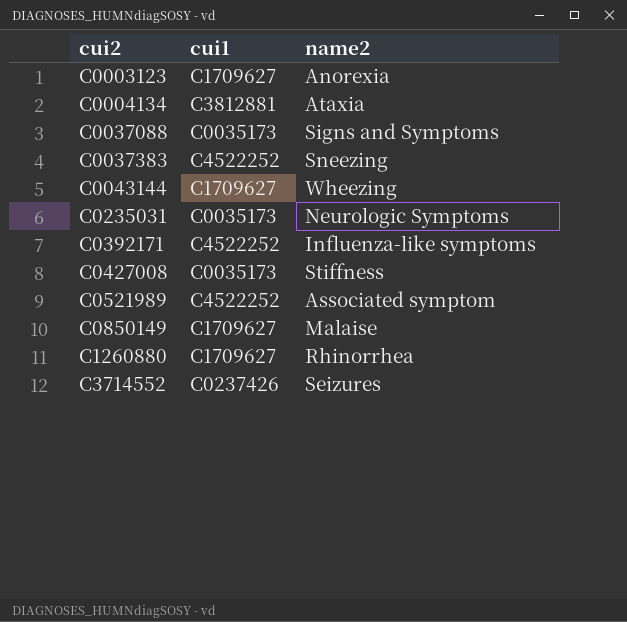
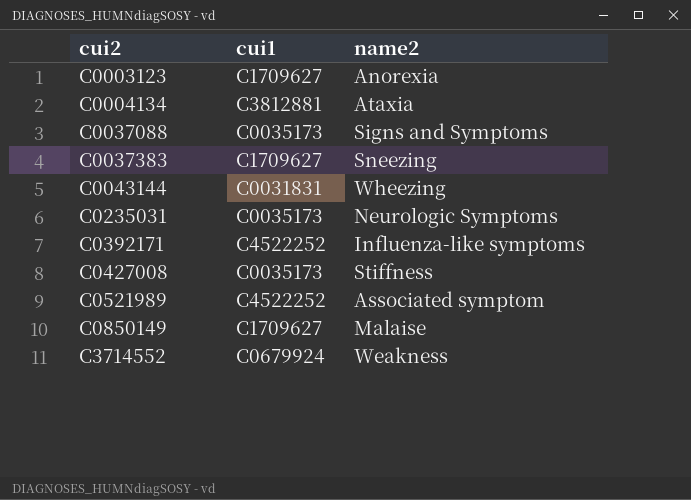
row C1260880: C1709627 | Rhinorrhea -> none
C0037383 | cui1: C4522252 -> C1709627
C0043144 | cui1: C1709627 -> C0031831
C3714552 | cui1: C0237426 -> C0679924
C3714552 | name2: Seizures -> Weakness

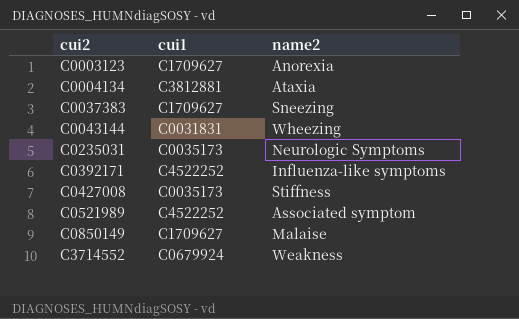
row C0037088: C0035173 | Signs and Symptoms -> none

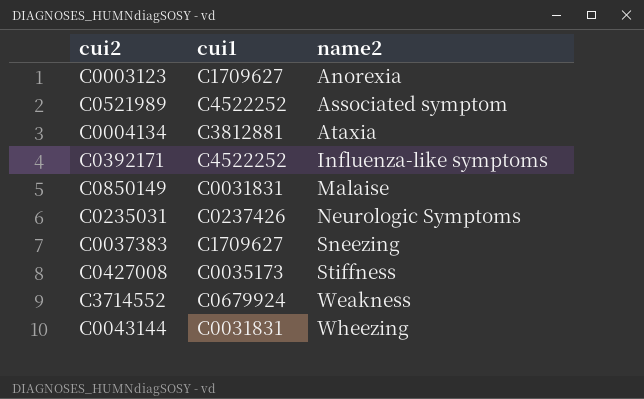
row order: cui2 ascending -> name2 ascending
C0850149 | cui1: C1709627 -> C0031831
C0235031 | cui1: C0035173 -> C0237426

